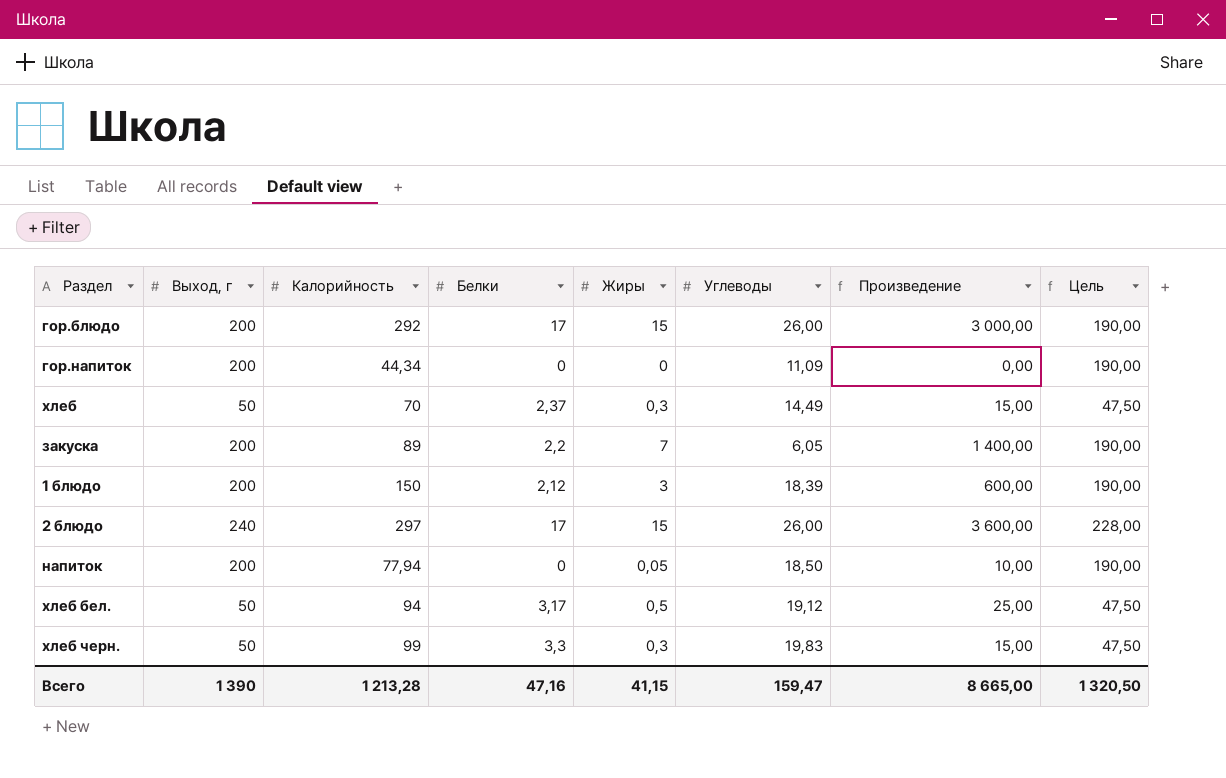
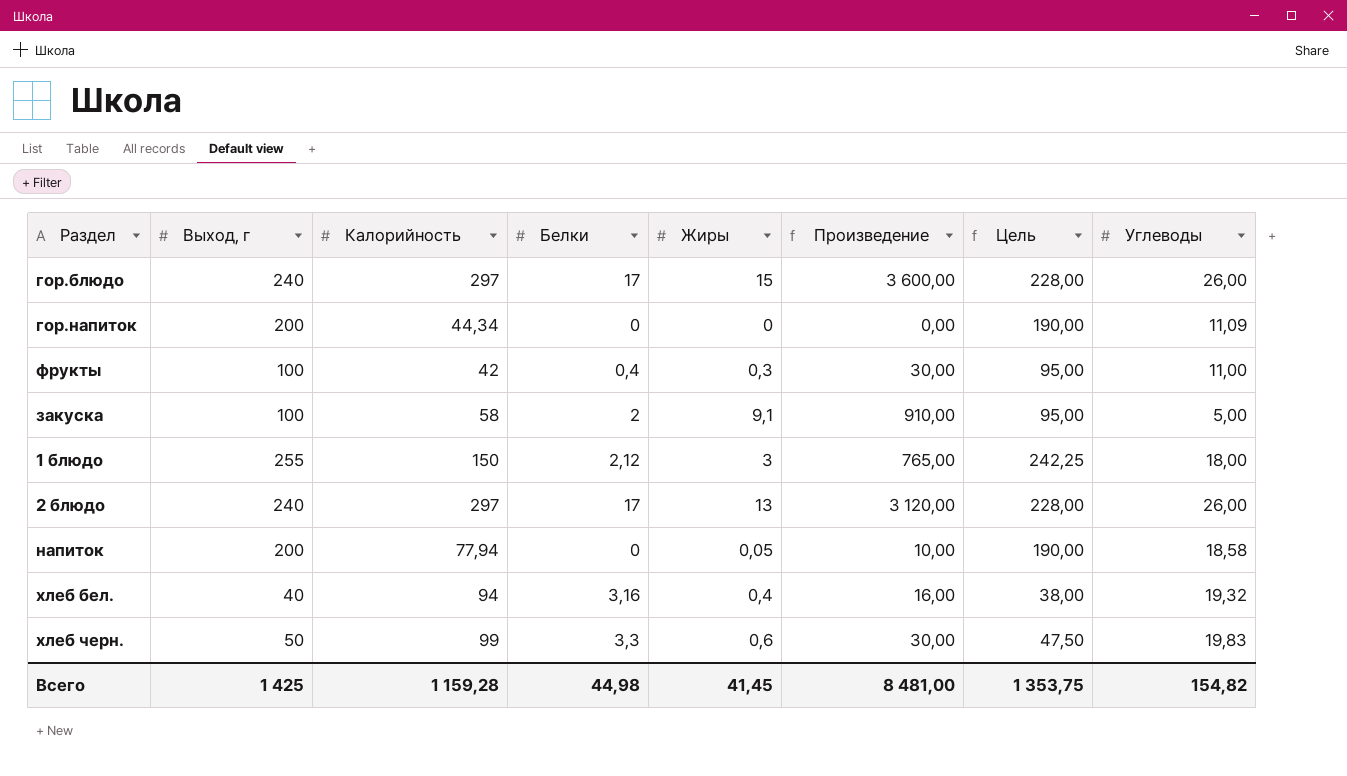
column Углеводы | position: 6 -> 8
row хлеб: 50 | 70 | 2,37 | 0,3 | 14,49 | 15,00 | 47,50 -> none
гор.блюдо | Выход, г: 200 -> 240
гор.блюдо | Калорийность: 292 -> 297
гор.блюдо | Произведение: 3 000,00 -> 3 600,00
гор.блюдо | Цель: 190,00 -> 228,00
row фрукты: none -> 100 | 42 | 0,4 | 0,3 | 30,00 | 95,00 | 11,00
закуска | Выход, г: 200 -> 100
закуска | Калорийность: 89 -> 58
закуска | Белки: 2,2 -> 2
закуска | Жиры: 7 -> 9,1
закуска | Произведение: 1 400,00 -> 910,00
закуска | Цель: 190,00 -> 95,00
закуска | Углеводы: 6,05 -> 5,00
1 блюдо | Выход, г: 200 -> 255
1 блюдо | Произведение: 600,00 -> 765,00
1 блюдо | Цель: 190,00 -> 242,25
1 блюдо | Углеводы: 18,39 -> 18,00
2 блюдо | Жиры: 15 -> 13
2 блюдо | Произведение: 3 600,00 -> 3 120,00
напиток | Углеводы: 18,50 -> 18,58
хлеб бел. | Выход, г: 50 -> 40
хлеб бел. | Белки: 3,17 -> 3,16
хлеб бел. | Жиры: 0,5 -> 0,4
хлеб бел. | Произведение: 25,00 -> 16,00
хлеб бел. | Цель: 47,50 -> 38,00
хлеб бел. | Углеводы: 19,12 -> 19,32
хлеб черн. | Жиры: 0,3 -> 0,6
хлеб черн. | Произведение: 15,00 -> 30,00
Всего | Выход, г: 1 390 -> 1 425
Всего | Калорийность: 1 213,28 -> 1 159,28
Всего | Белки: 47,16 -> 44,98
Всего | Жиры: 41,15 -> 41,45
Всего | Произведение: 8 665,00 -> 8 481,00
Всего | Цель: 1 320,50 -> 1 353,75
Всего | Углеводы: 159,47 -> 154,82

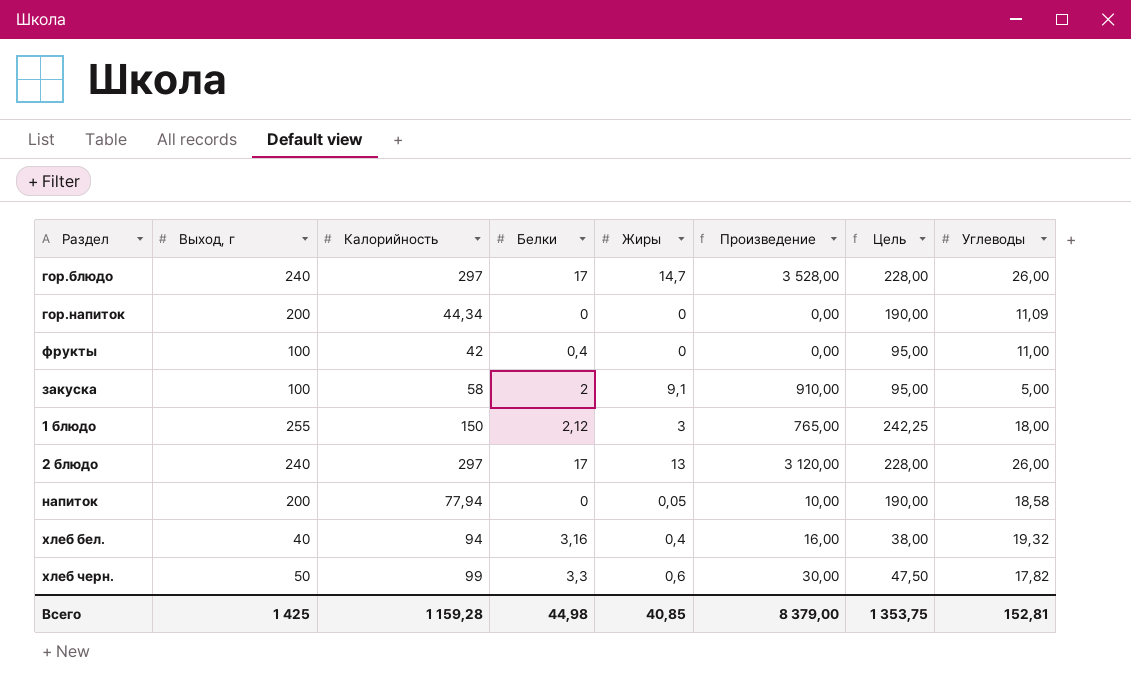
гор.блюдо | Жиры: 15 -> 14,7
гор.блюдо | Произведение: 3 600,00 -> 3 528,00
фрукты | Жиры: 0,3 -> 0
фрукты | Произведение: 30,00 -> 0,00
хлеб черн. | Углеводы: 19,83 -> 17,82
Всего | Жиры: 41,45 -> 40,85
Всего | Произведение: 8 481,00 -> 8 379,00
Всего | Углеводы: 154,82 -> 152,81

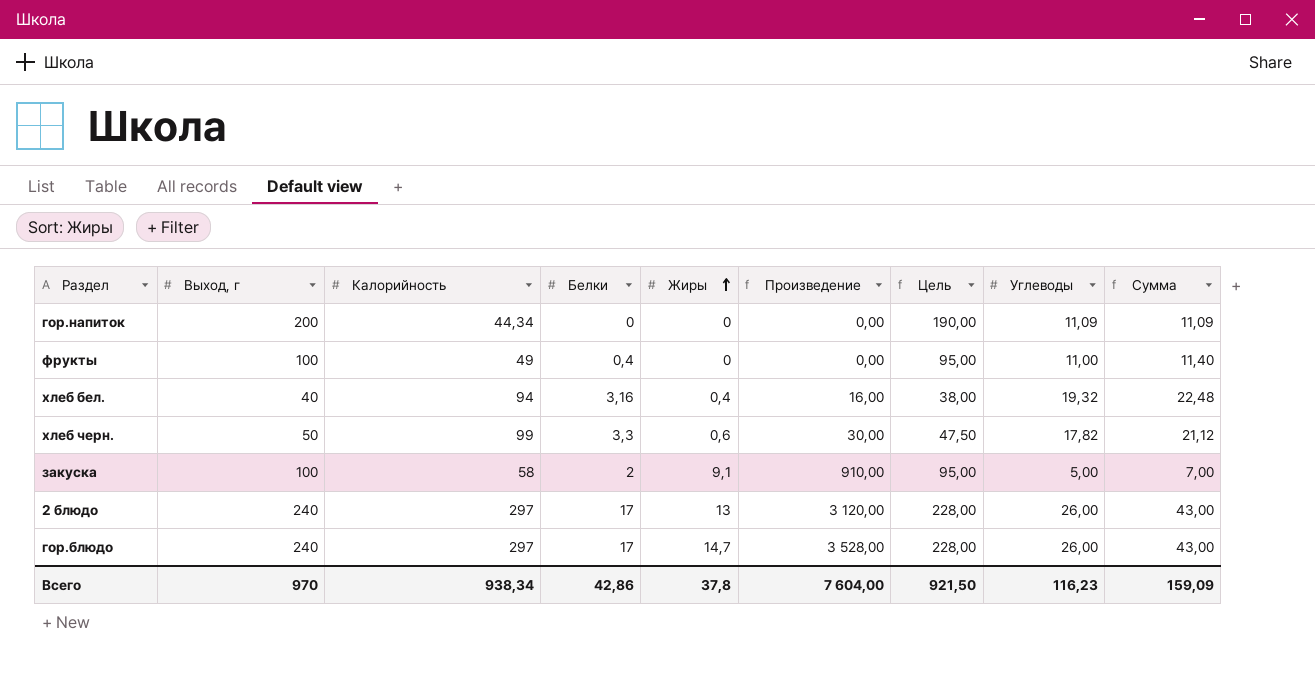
row order: none -> Жиры ascending
column Сумма | formula: none -> [Белки] + [Углеводы]
row 1 блюдо: 255 | 150 | 2,12 | 3 | 765,00 | 242,25 | 18,00 -> none
row напиток: 200 | 77,94 | 0 | 0,05 | 10,00 | 190,00 | 18,58 -> none
фрукты | Калорийность: 42 -> 49
Всего | Выход, г: 1 425 -> 970
Всего | Калорийность: 1 159,28 -> 938,34
Всего | Белки: 44,98 -> 42,86
Всего | Жиры: 40,85 -> 37,8
Всего | Произведение: 8 379,00 -> 7 604,00
Всего | Цель: 1 353,75 -> 921,50
Всего | Углеводы: 152,81 -> 116,23

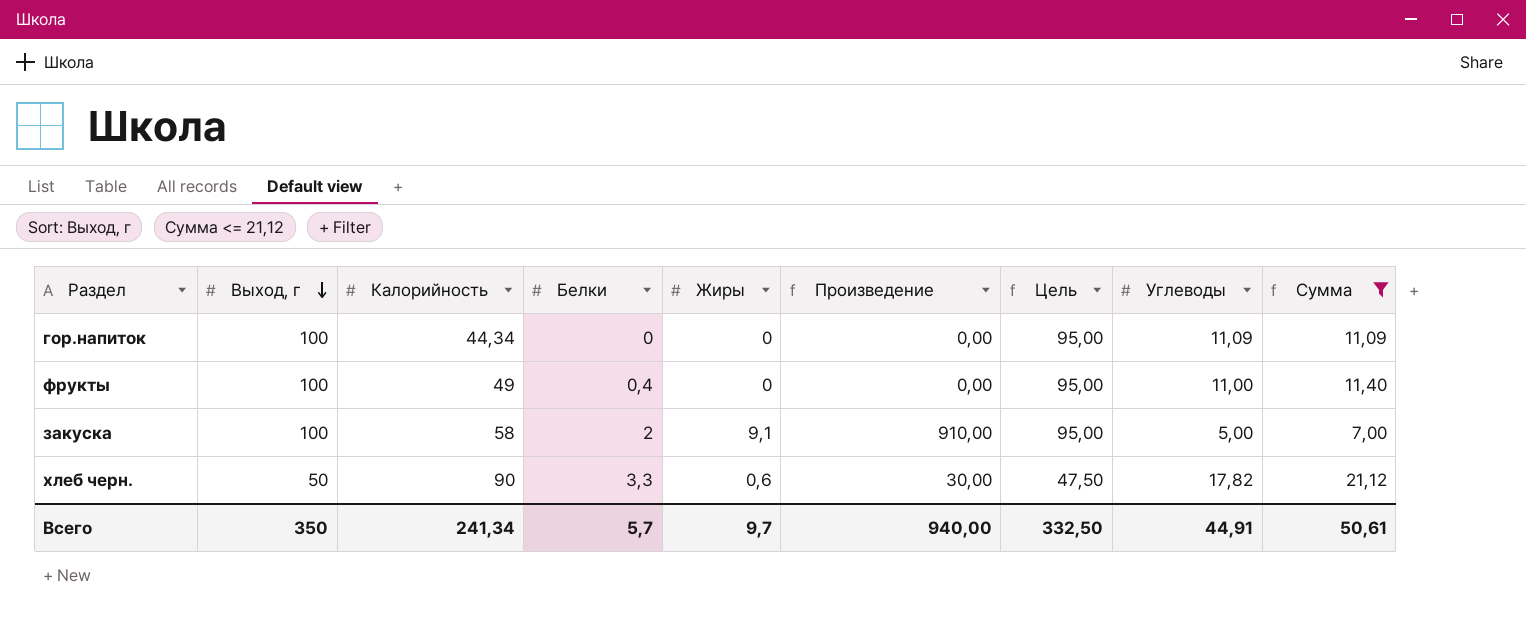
filter: none -> Сумма <= 21,12
row order: Жиры ascending -> Выход, г descending
гор.напиток | Выход, г: 200 -> 100
гор.напиток | Цель: 190,00 -> 95,00
хлеб черн. | Калорийность: 99 -> 90
Всего | Выход, г: 970 -> 350
Всего | Калорийность: 938,34 -> 241,34
Всего | Белки: 42,86 -> 5,7
Всего | Жиры: 37,8 -> 9,7
Всего | Произведение: 7 604,00 -> 940,00
Всего | Цель: 921,50 -> 332,50
Всего | Углеводы: 116,23 -> 44,91
Всего | Сумма: 159,09 -> 50,61

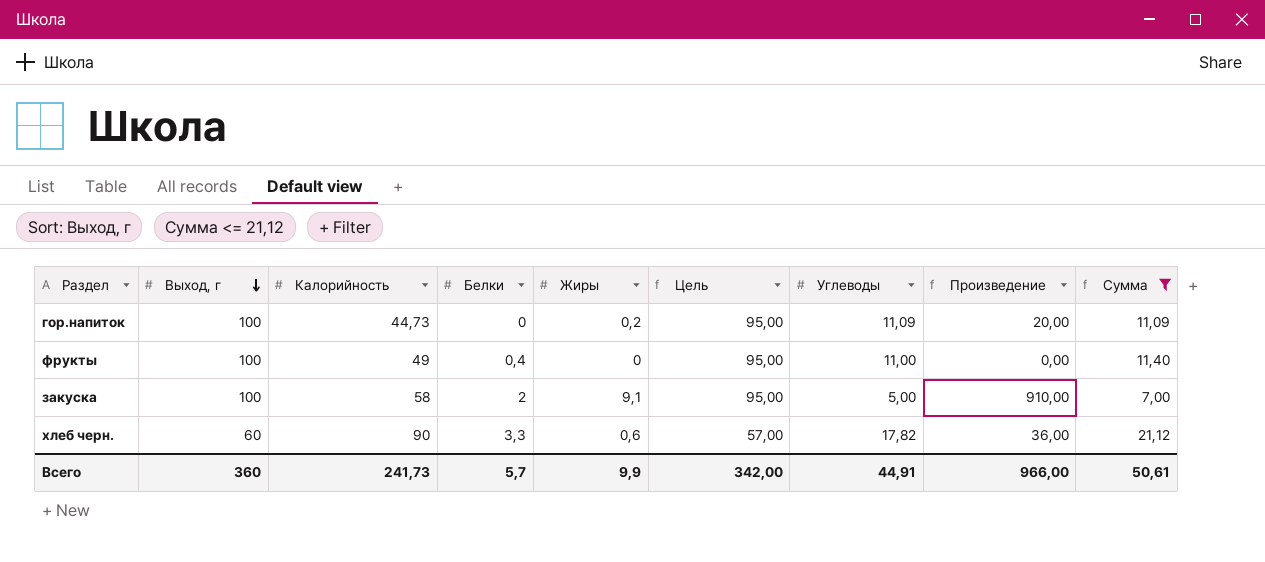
column Произведение | position: 6 -> 8
гор.напиток | Калорийность: 44,34 -> 44,73
гор.напиток | Жиры: 0 -> 0,2
гор.напиток | Произведение: 0,00 -> 20,00
хлеб черн. | Выход, г: 50 -> 60
хлеб черн. | Цель: 47,50 -> 57,00
хлеб черн. | Произведение: 30,00 -> 36,00
Всего | Выход, г: 350 -> 360
Всего | Калорийность: 241,34 -> 241,73
Всего | Жиры: 9,7 -> 9,9
Всего | Цель: 332,50 -> 342,00
Всего | Произведение: 940,00 -> 966,00

